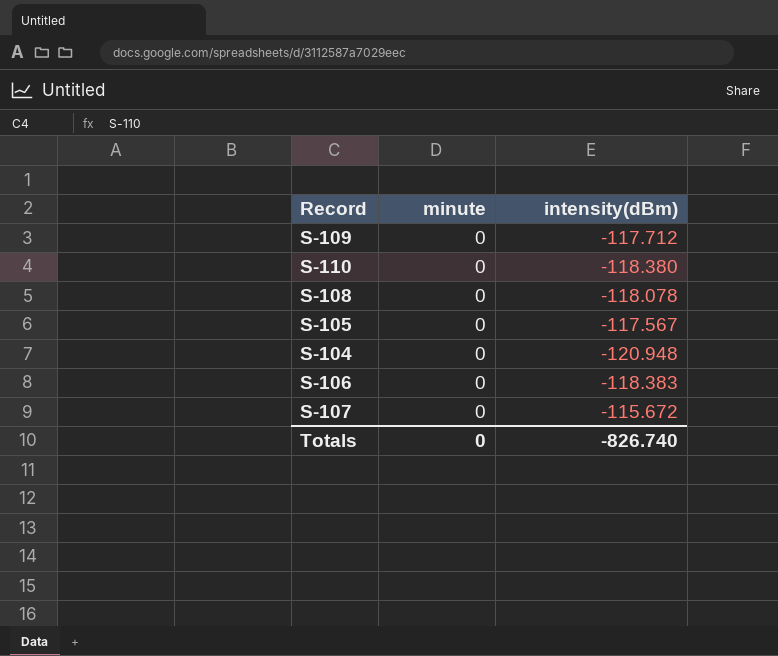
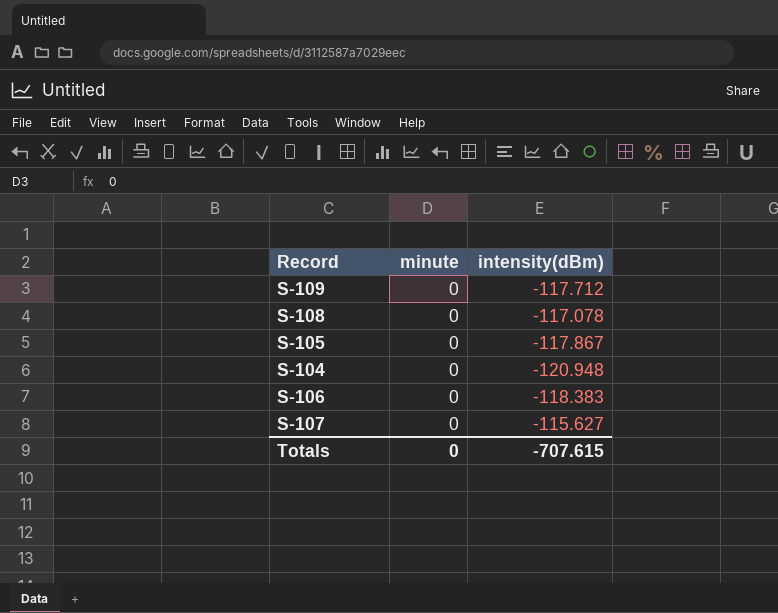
row S-110: 0 | -118.380 -> none
S-108 | intensity(dBm): -118.078 -> -117.078
S-105 | intensity(dBm): -117.567 -> -117.867
S-107 | intensity(dBm): -115.672 -> -115.627
Totals | intensity(dBm): -826.740 -> -707.615

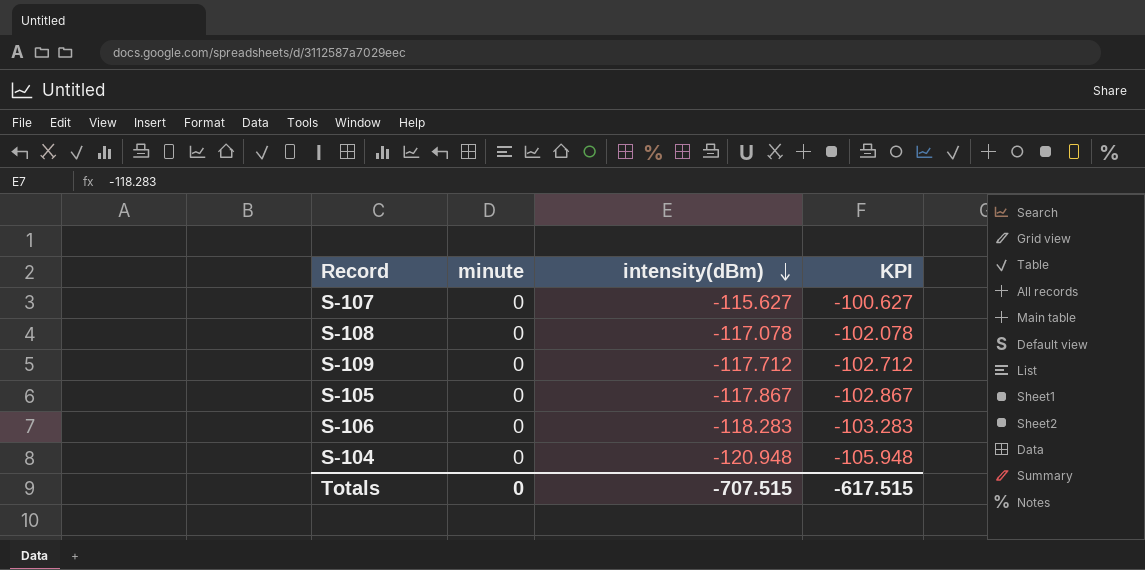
row order: none -> intensity(dBm) descending
column KPI | formula: none -> [intensity(dBm)] + 15
S-106 | intensity(dBm): -118.383 -> -118.283
Totals | intensity(dBm): -707.615 -> -707.515

